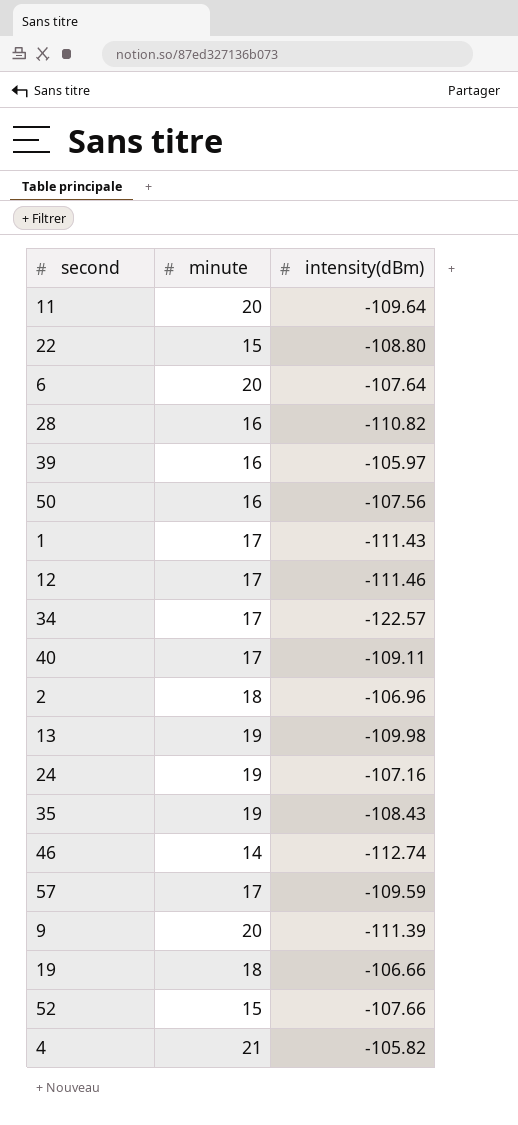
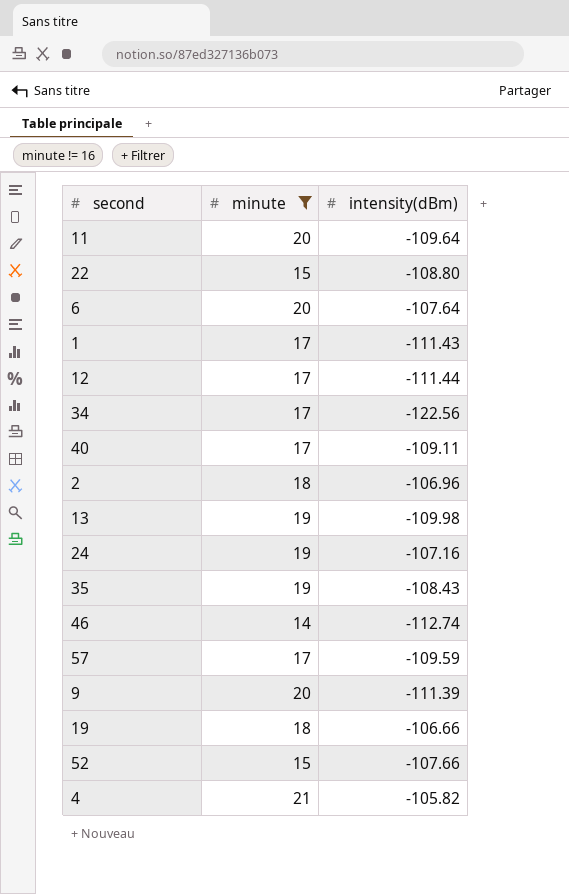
filter: none -> minute != 16
12 | intensity(dBm): -111.46 -> -111.44
34 | intensity(dBm): -122.57 -> -122.56

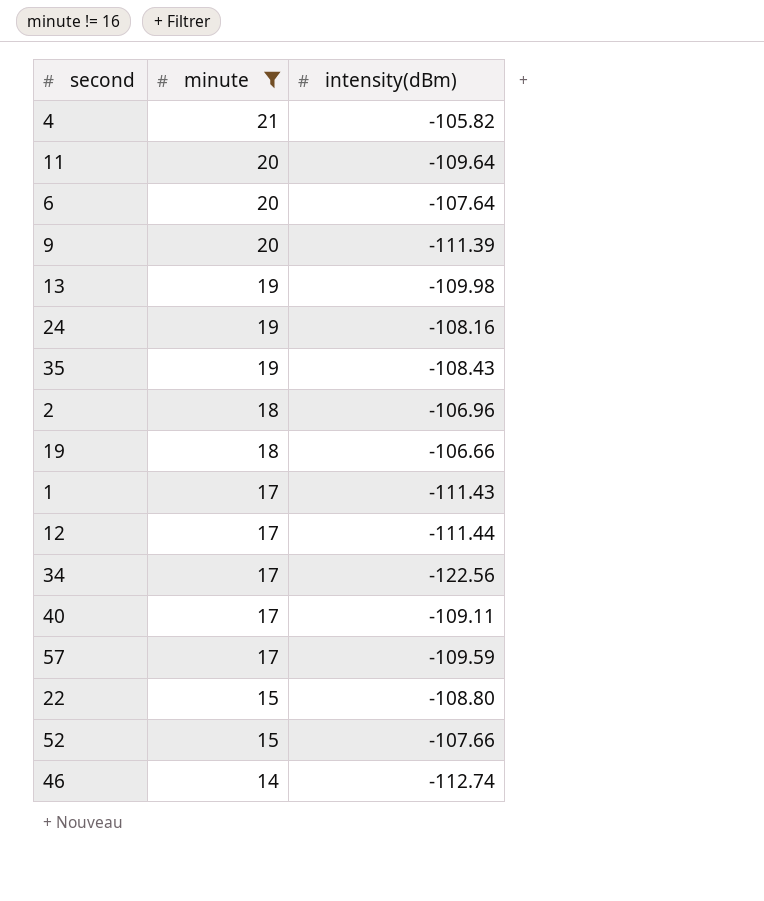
row order: none -> minute descending
24 | intensity(dBm): -107.16 -> -108.16

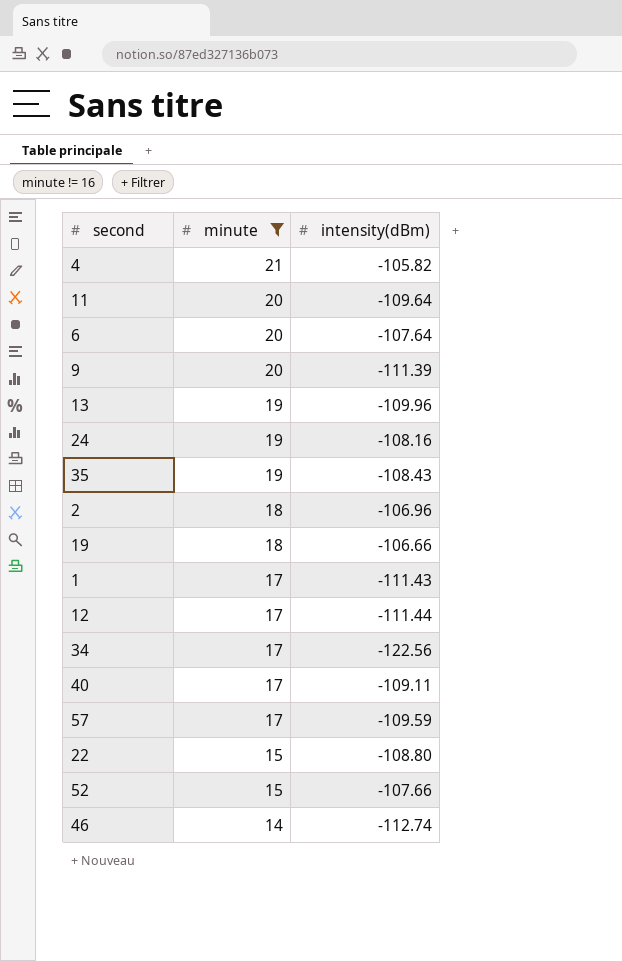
13 | intensity(dBm): -109.98 -> -109.96

